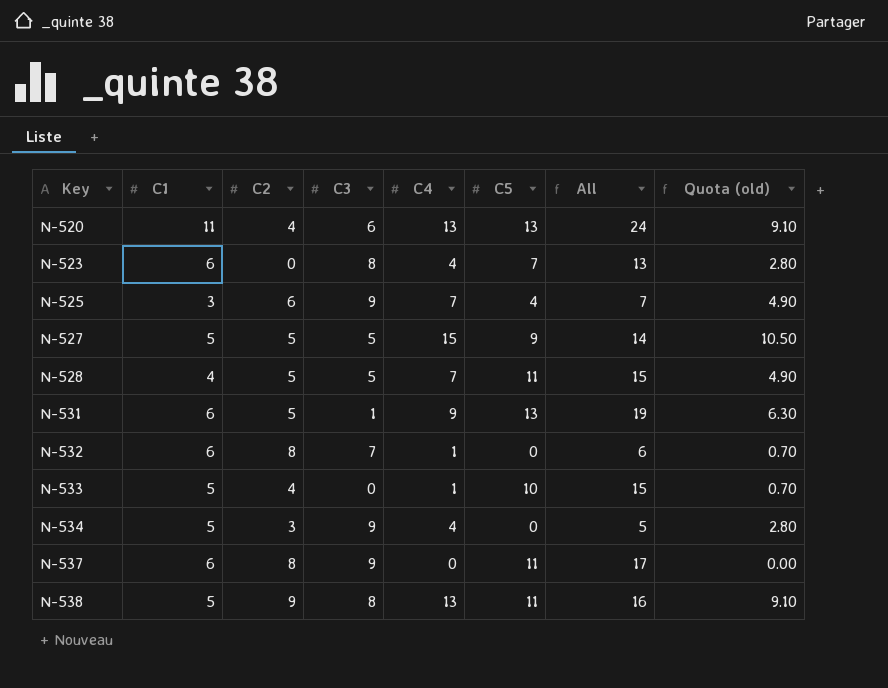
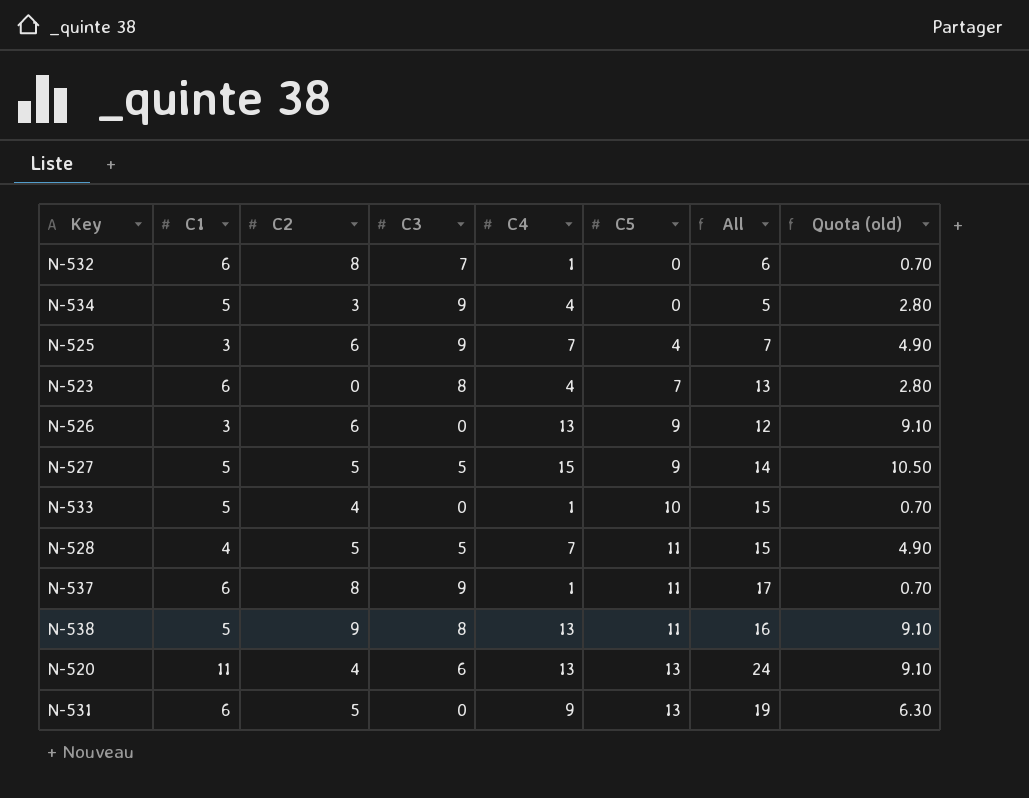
row order: Key ascending -> C5 ascending
row N-526: none -> 3 | 6 | 0 | 13 | 9 | 12 | 9.10
N-537 | C4: 0 -> 1
N-537 | Quota (old): 0.00 -> 0.70
N-531 | C3: 1 -> 0

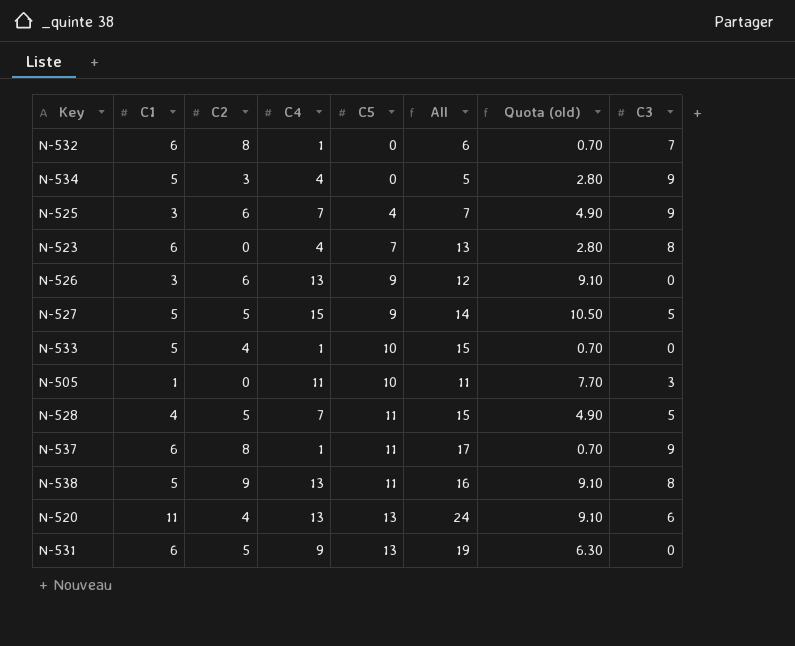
column C3 | position: 4 -> 8
row N-505: none -> 1 | 0 | 11 | 10 | 11 | 7.70 | 3

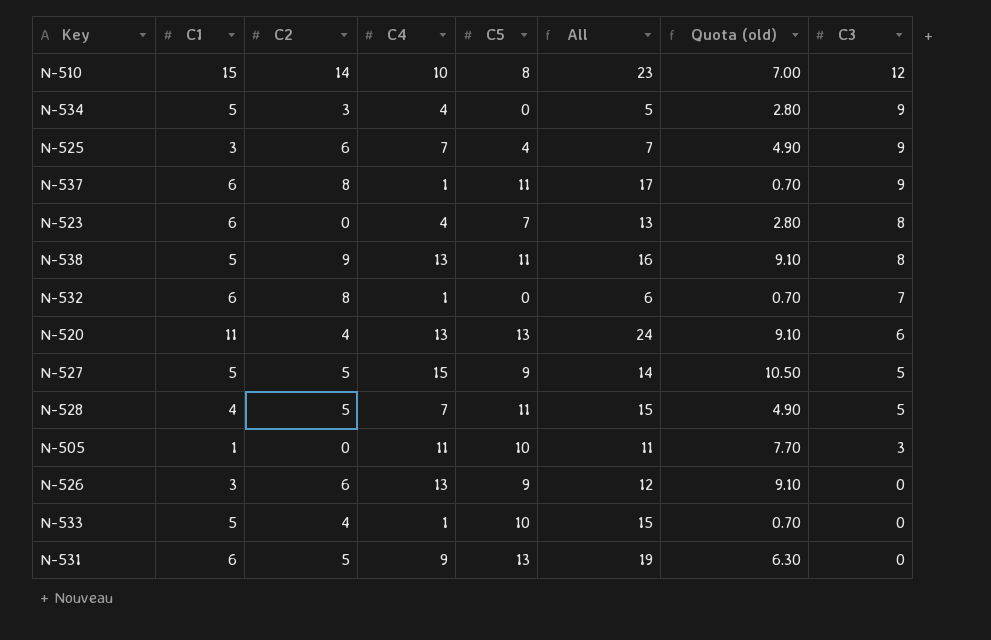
row order: C5 ascending -> C3 descending
row N-510: none -> 15 | 14 | 10 | 8 | 23 | 7.00 | 12

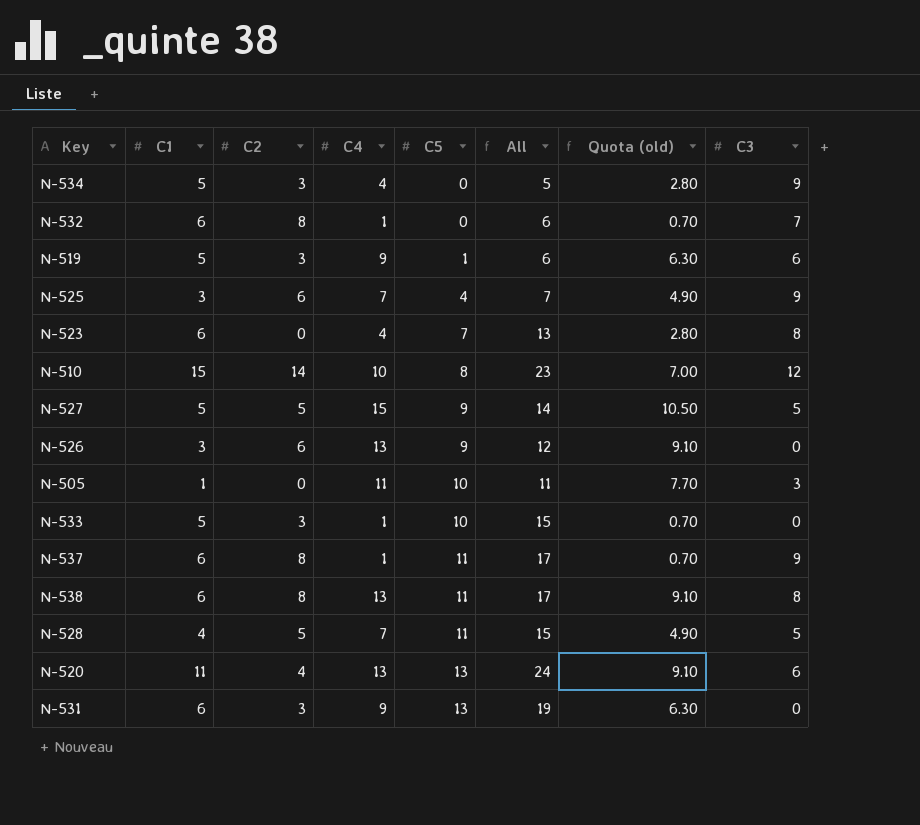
row order: C3 descending -> C5 ascending
row N-519: none -> 5 | 3 | 9 | 1 | 6 | 6.30 | 6
N-533 | C2: 4 -> 3
N-538 | C1: 5 -> 6
N-538 | C2: 9 -> 8
N-538 | All: 16 -> 17
N-531 | C2: 5 -> 3

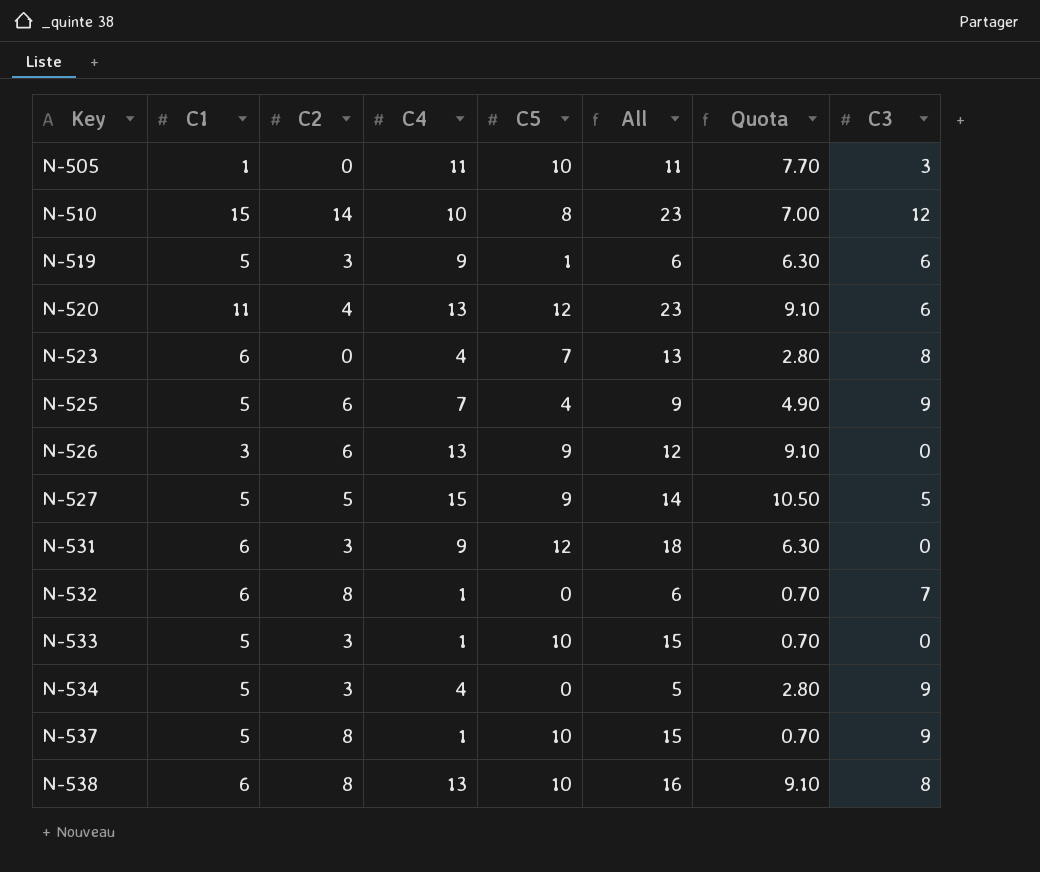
row order: C5 ascending -> Key ascending
column name: Quota (old) -> Quota
row N-528: 4 | 5 | 7 | 11 | 15 | 4.90 | 5 -> none
N-520 | C5: 13 -> 12
N-520 | All: 24 -> 23
N-525 | C1: 3 -> 5
N-525 | All: 7 -> 9
N-531 | C5: 13 -> 12
N-531 | All: 19 -> 18
N-537 | C1: 6 -> 5
N-537 | C5: 11 -> 10
N-537 | All: 17 -> 15
N-538 | C5: 11 -> 10
N-538 | All: 17 -> 16

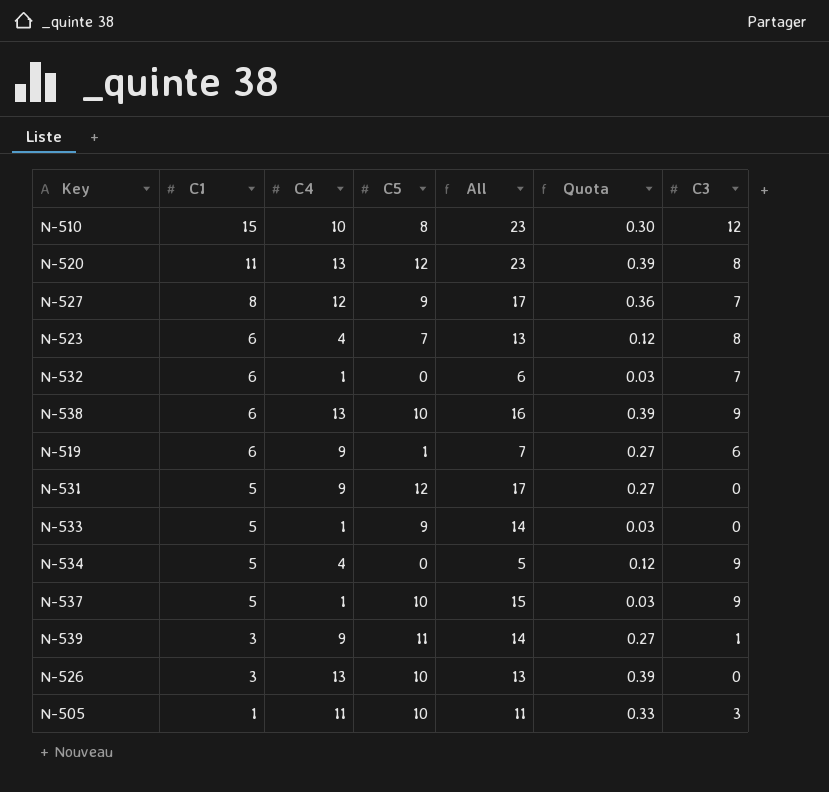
row order: Key ascending -> C1 descending
column C2 | position: 3 -> none
column Quota | formula: [C4] * 0.7 -> [C4] * 0.03
row N-525: 5 | 6 | 7 | 4 | 9 | 4.90 | 9 -> none
N-520 | C3: 6 -> 8
N-527 | C1: 5 -> 8
N-527 | C4: 15 -> 12
N-527 | All: 14 -> 17
N-527 | C3: 5 -> 7
N-538 | C3: 8 -> 9
N-519 | C1: 5 -> 6
N-519 | All: 6 -> 7
N-531 | C1: 6 -> 5
N-531 | All: 18 -> 17
N-533 | C5: 10 -> 9
N-533 | All: 15 -> 14
row N-539: none -> 3 | 9 | 11 | 14 | 0.27 | 1
N-526 | C5: 9 -> 10
N-526 | All: 12 -> 13

